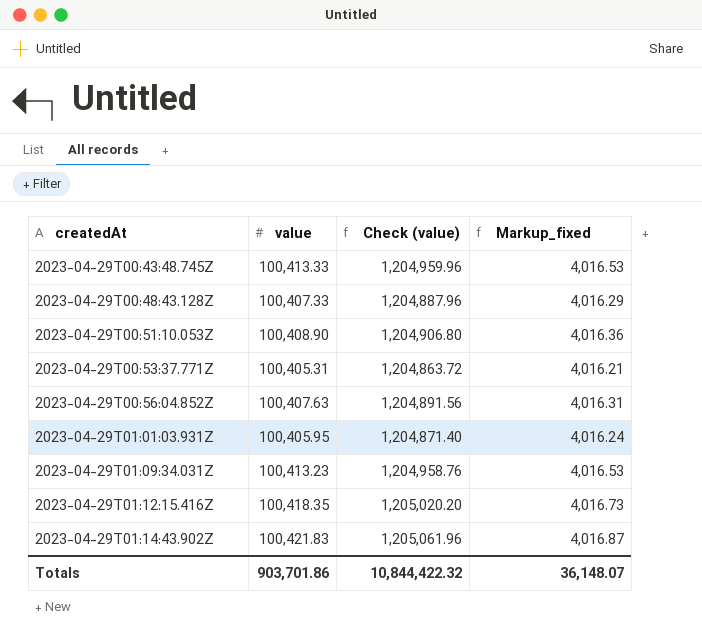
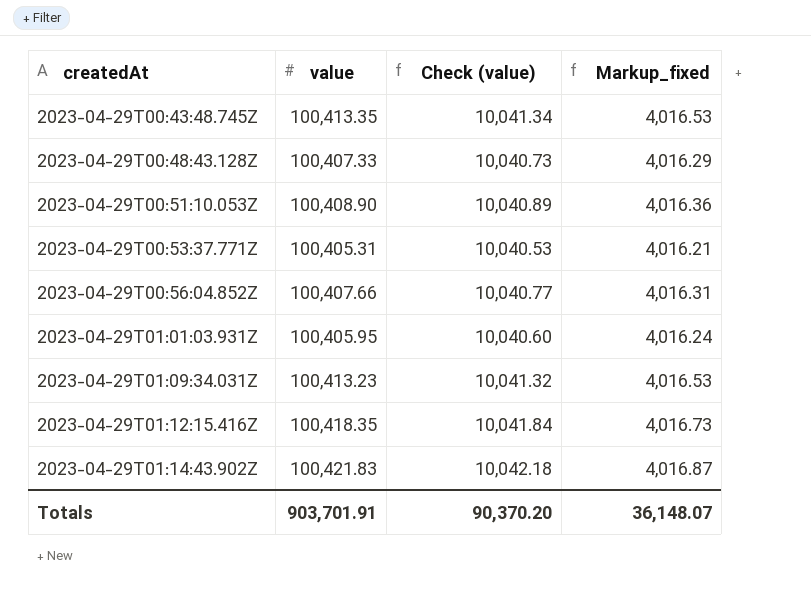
column Check (value) | formula: [value] * 12 -> [value] * 0.1
2023-04-29T00:43:48.745Z | value: 100,413.33 -> 100,413.35
2023-04-29T00:56:04.852Z | value: 100,407.63 -> 100,407.66
Totals | value: 903,701.86 -> 903,701.91
Totals | Check (value): 10,844,422.32 -> 90,370.20

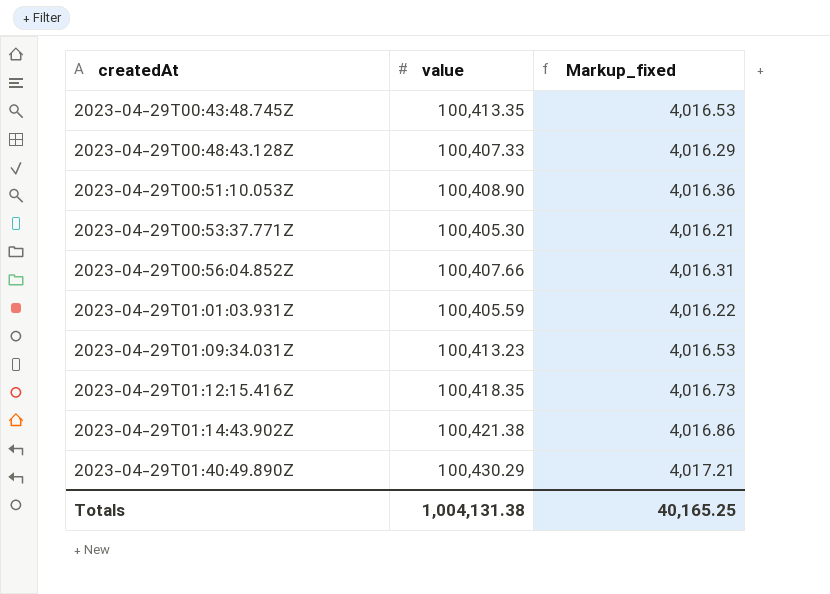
column Check (value) | formula: [value] * 0.1 -> none
2023-04-29T00:53:37.771Z | value: 100,405.31 -> 100,405.30
2023-04-29T01:01:03.931Z | value: 100,405.95 -> 100,405.59
2023-04-29T01:01:03.931Z | Markup_fixed: 4,016.24 -> 4,016.22
2023-04-29T01:14:43.902Z | value: 100,421.83 -> 100,421.38
2023-04-29T01:14:43.902Z | Markup_fixed: 4,016.87 -> 4,016.86
row 2023-04-29T01:40:49.890Z: none -> 100,430.29 | 4,017.21
Totals | value: 903,701.91 -> 1,004,131.38
Totals | Markup_fixed: 36,148.07 -> 40,165.25

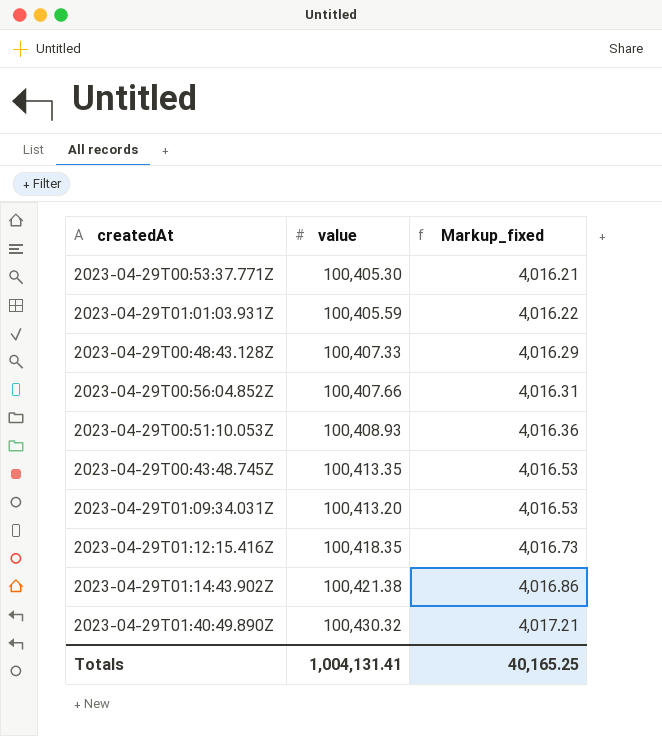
row order: createdAt ascending -> Markup_fixed ascending
2023-04-29T00:51:10.053Z | value: 100,408.90 -> 100,408.93
2023-04-29T01:09:34.031Z | value: 100,413.23 -> 100,413.20
2023-04-29T01:40:49.890Z | value: 100,430.29 -> 100,430.32
Totals | value: 1,004,131.38 -> 1,004,131.41

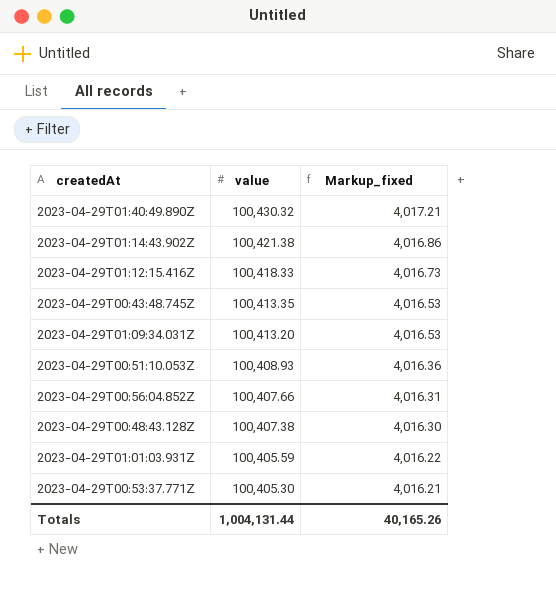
row order: Markup_fixed ascending -> value descending
2023-04-29T01:12:15.416Z | value: 100,418.35 -> 100,418.33
2023-04-29T00:48:43.128Z | value: 100,407.33 -> 100,407.38
2023-04-29T00:48:43.128Z | Markup_fixed: 4,016.29 -> 4,016.30
Totals | value: 1,004,131.41 -> 1,004,131.44
Totals | Markup_fixed: 40,165.25 -> 40,165.26

